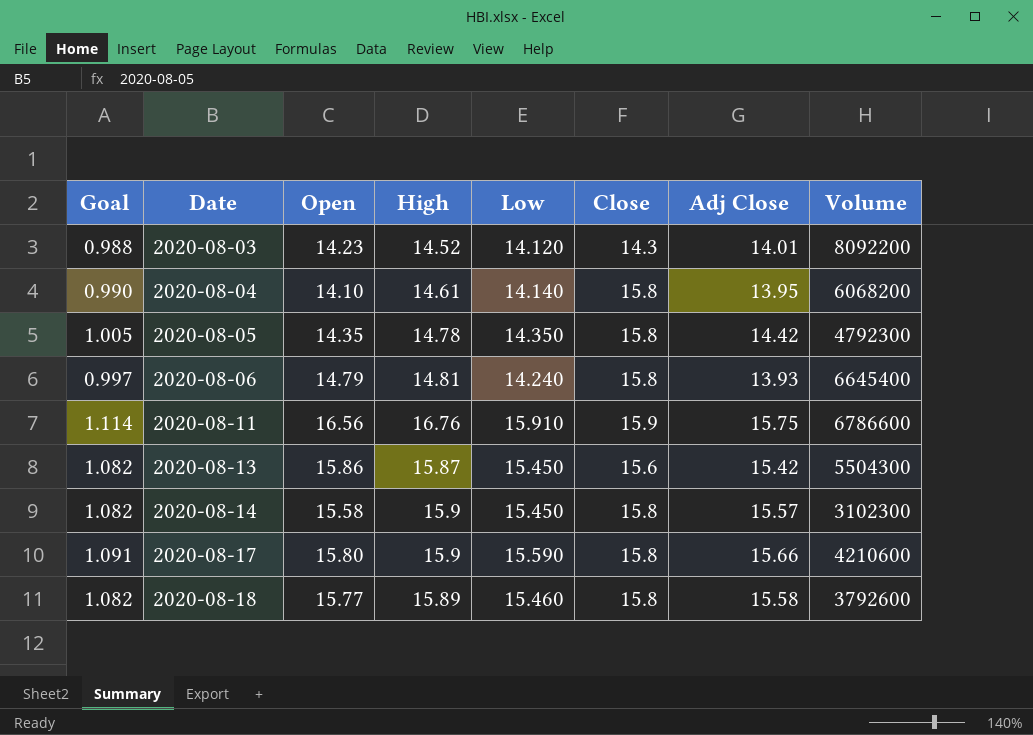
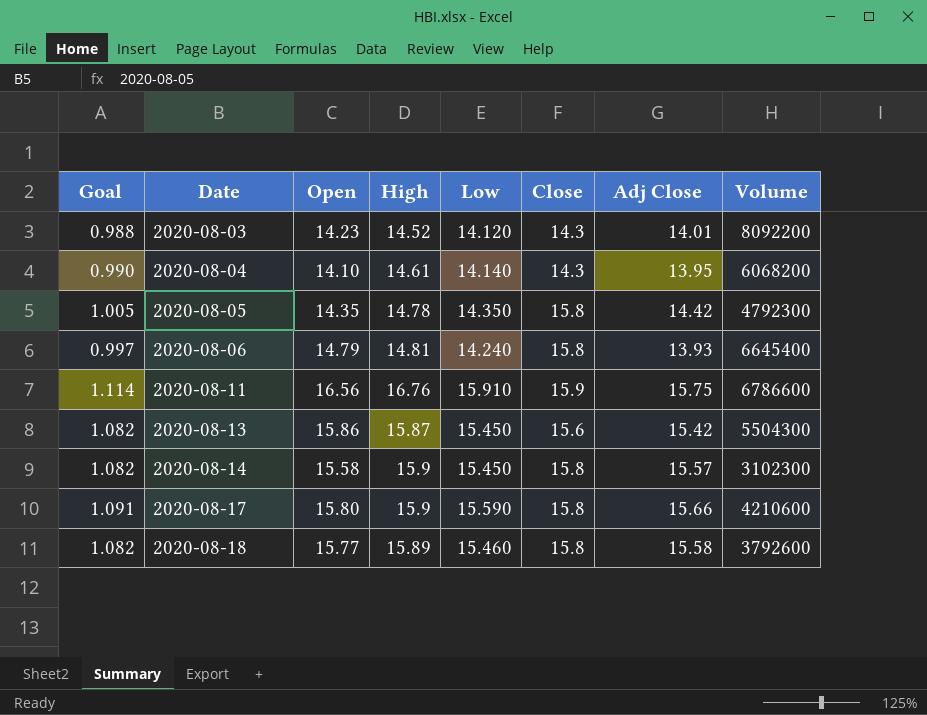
2020-08-04 | Close: 15.8 -> 14.3

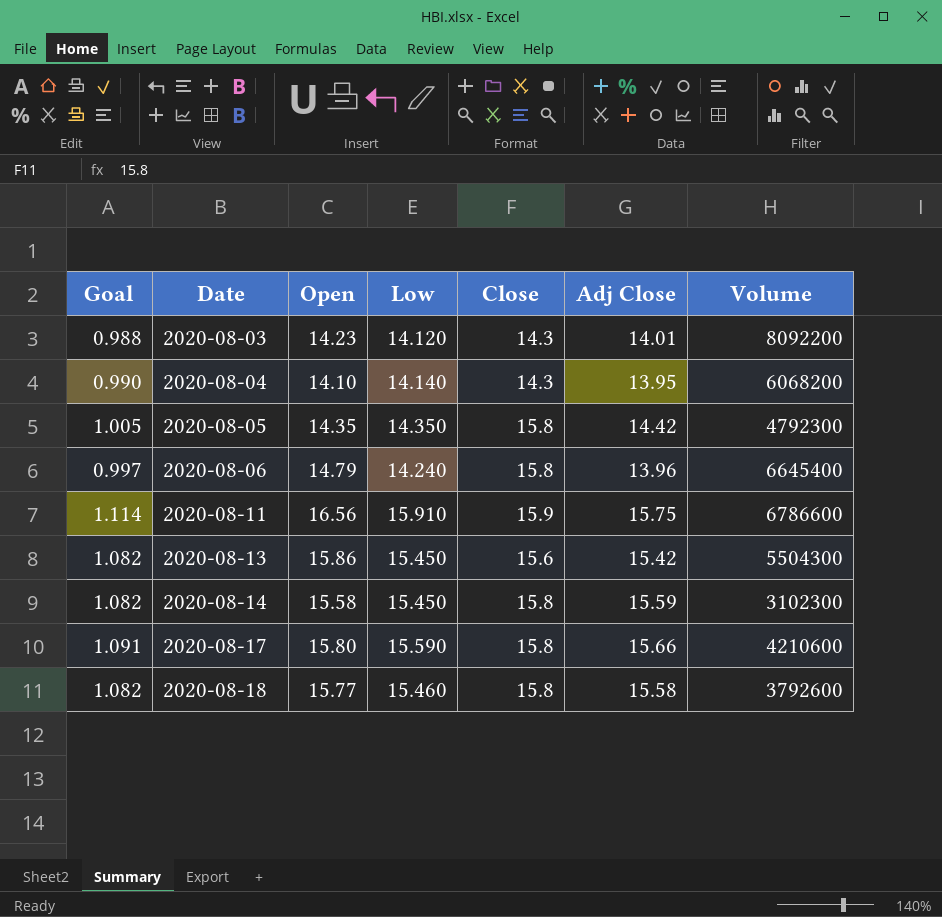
column High | position: 4 -> none
2020-08-06 | Adj Close: 13.93 -> 13.96
2020-08-14 | Adj Close: 15.57 -> 15.59

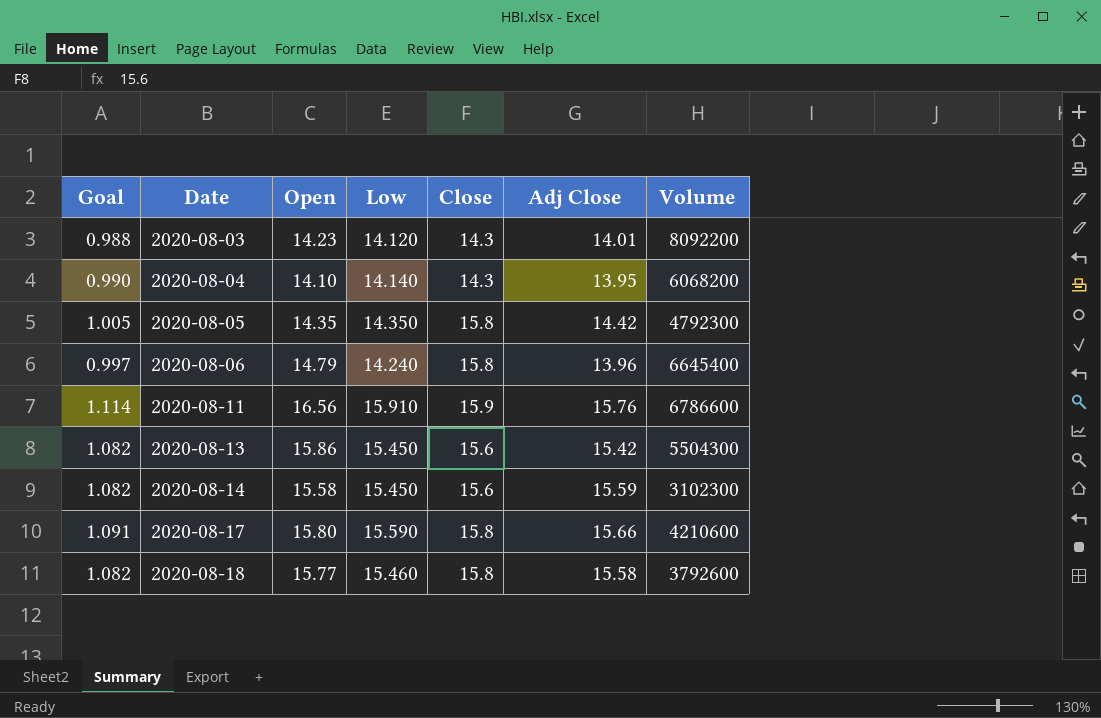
2020-08-11 | Adj Close: 15.75 -> 15.76
2020-08-14 | Close: 15.8 -> 15.6

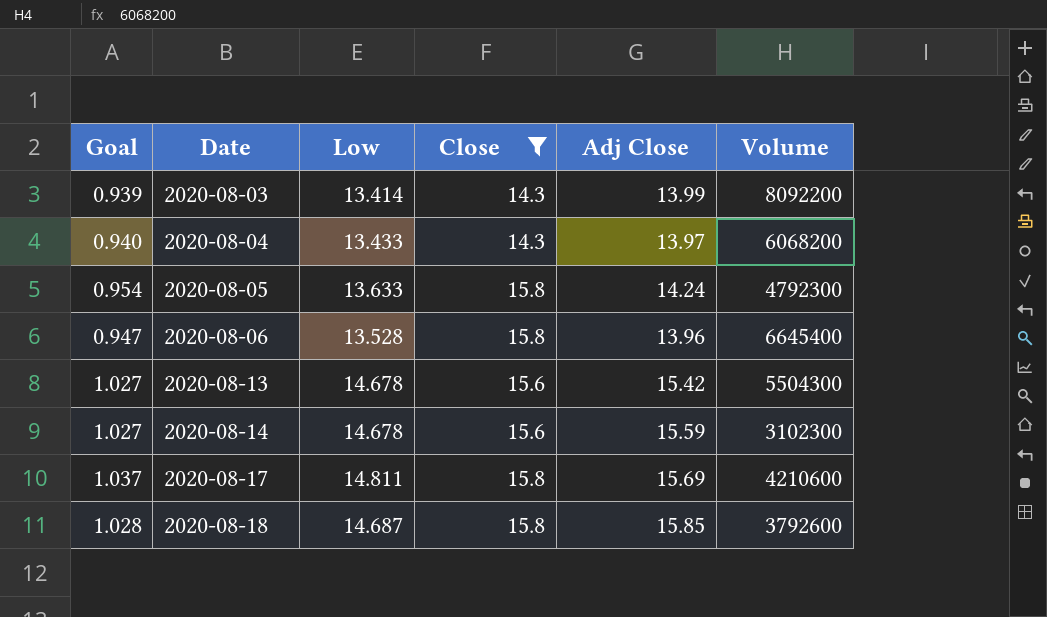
filter: none -> Close != 15.9
column Open | position: 3 -> none
2020-08-03 | Goal: 0.988 -> 0.939
2020-08-03 | Low: 14.120 -> 13.414
2020-08-03 | Adj Close: 14.01 -> 13.99
2020-08-04 | Goal: 0.990 -> 0.940
2020-08-04 | Low: 14.140 -> 13.433
2020-08-04 | Adj Close: 13.95 -> 13.97
2020-08-05 | Goal: 1.005 -> 0.954
2020-08-05 | Low: 14.350 -> 13.633
2020-08-05 | Adj Close: 14.42 -> 14.24
2020-08-06 | Goal: 0.997 -> 0.947
2020-08-06 | Low: 14.240 -> 13.528
2020-08-13 | Goal: 1.082 -> 1.027
2020-08-13 | Low: 15.450 -> 14.678
2020-08-14 | Goal: 1.082 -> 1.027
2020-08-14 | Low: 15.450 -> 14.678
2020-08-17 | Goal: 1.091 -> 1.037
2020-08-17 | Low: 15.590 -> 14.811
2020-08-17 | Adj Close: 15.66 -> 15.69
2020-08-18 | Goal: 1.082 -> 1.028
2020-08-18 | Low: 15.460 -> 14.687
2020-08-18 | Adj Close: 15.58 -> 15.85

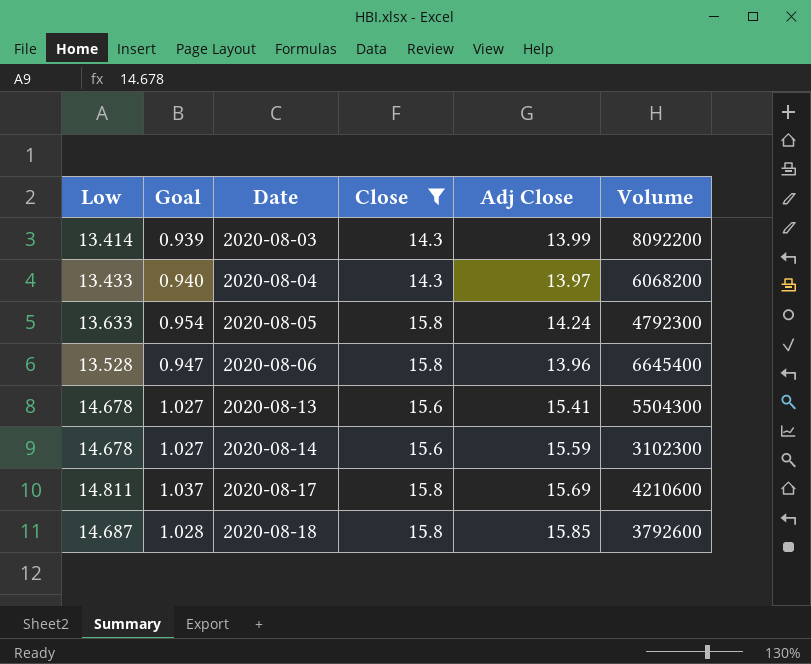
column Low | position: 3 -> 1
2020-08-13 | Adj Close: 15.42 -> 15.41

